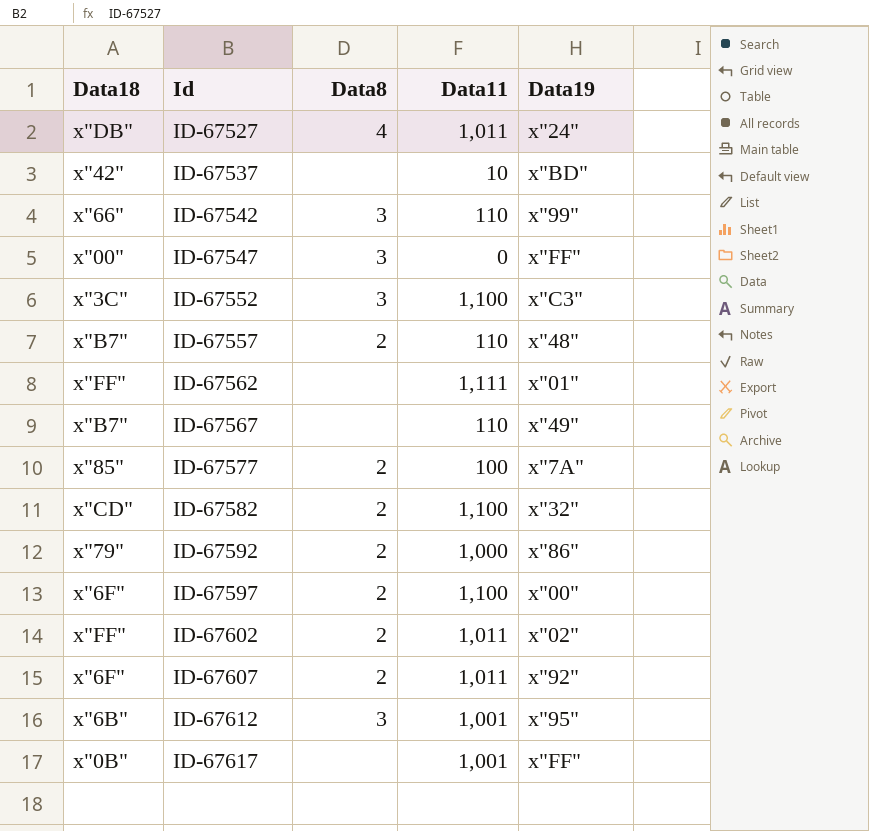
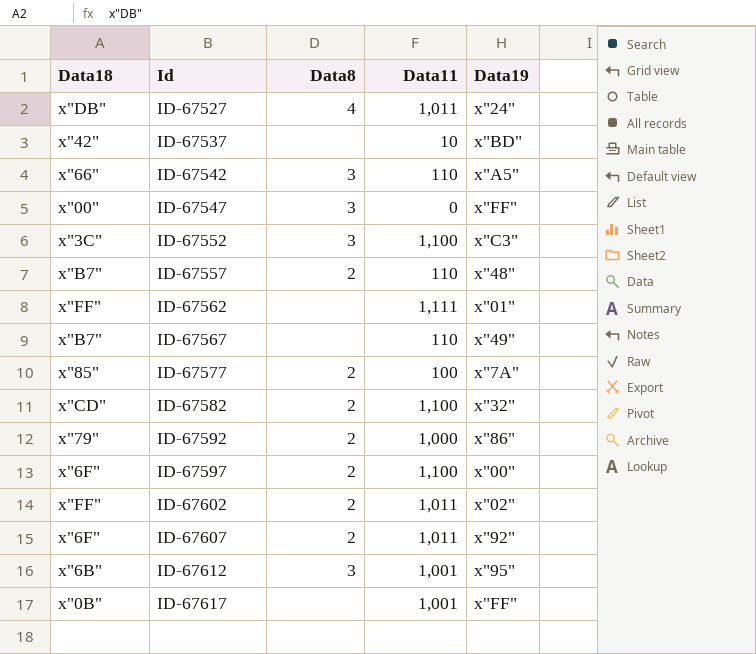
ID-67542 | Data19: x"99" -> x"A5"

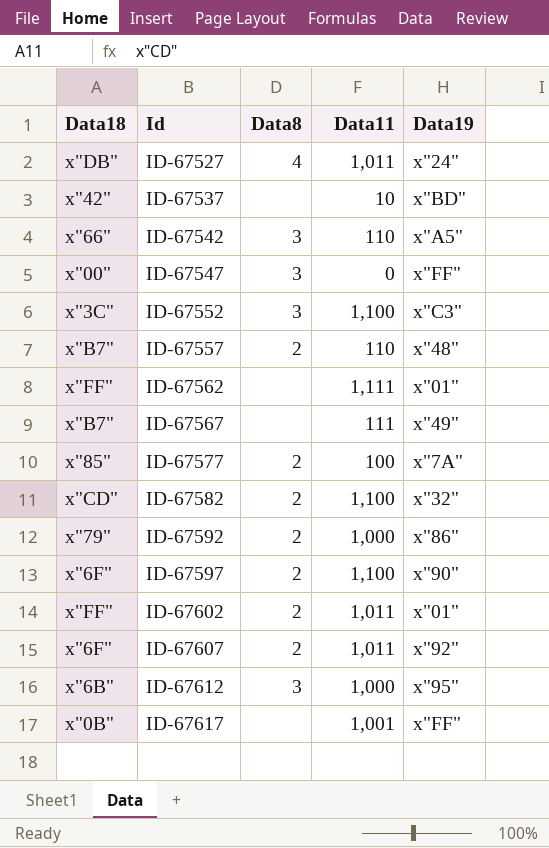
ID-67567 | Data11: 110 -> 111
ID-67597 | Data19: x"00" -> x"90"
ID-67602 | Data19: x"02" -> x"01"
ID-67612 | Data11: 1,001 -> 1,000

